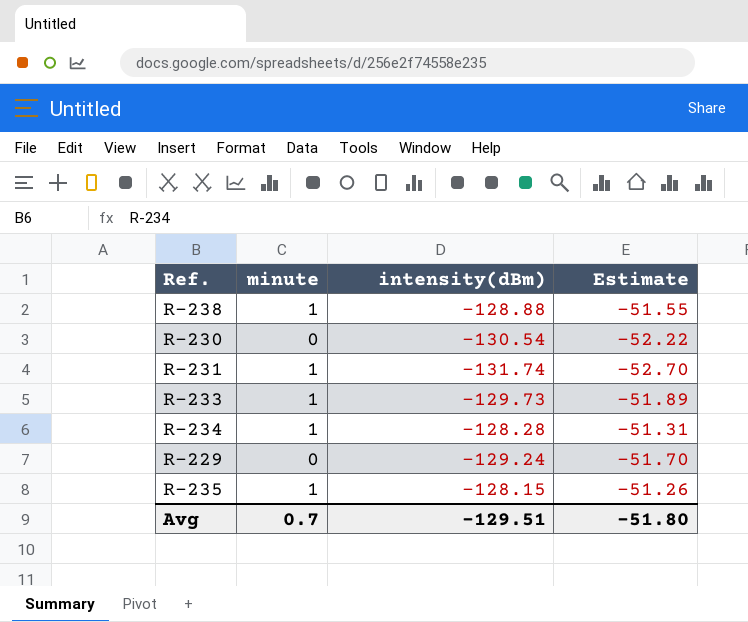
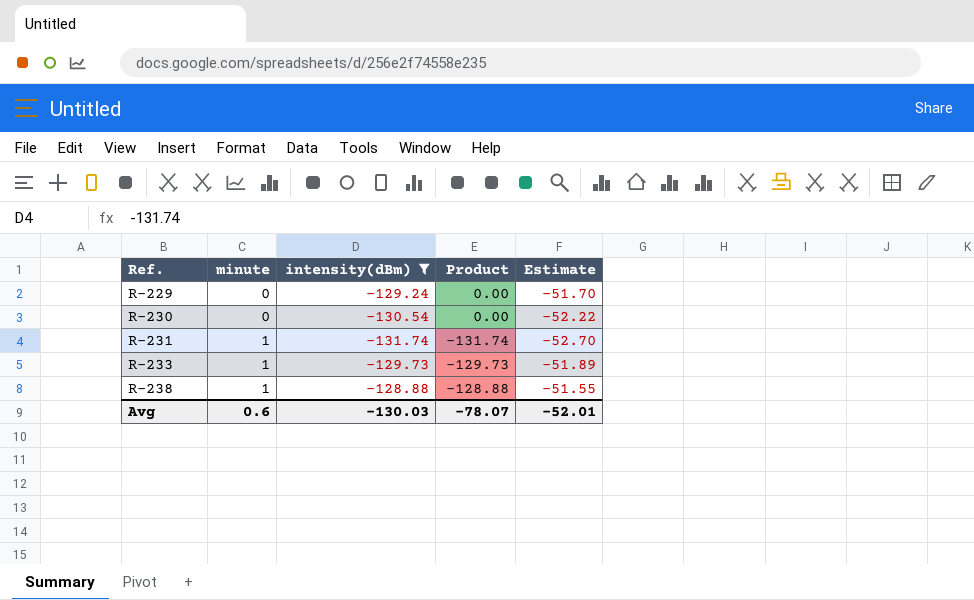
filter: none -> intensity(dBm) <= -128.88
row order: none -> Ref. ascending
column Product | formula: none -> [minute] * [intensity(dBm)]
Avg | minute: 0.7 -> 0.6
Avg | intensity(dBm): -129.51 -> -130.03
Avg | Estimate: -51.80 -> -52.01

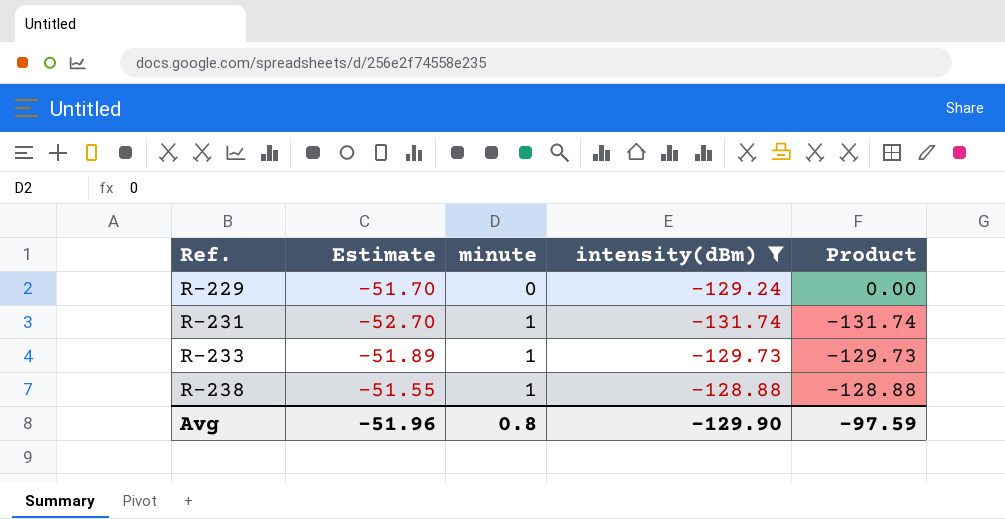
column Estimate | position: 5 -> 2
row R-230: 0 | -130.54 | 0.00 | -52.22 -> none
Avg | Estimate: -52.01 -> -51.96
Avg | minute: 0.6 -> 0.8
Avg | intensity(dBm): -130.03 -> -129.90
Avg | Product: -78.07 -> -97.59

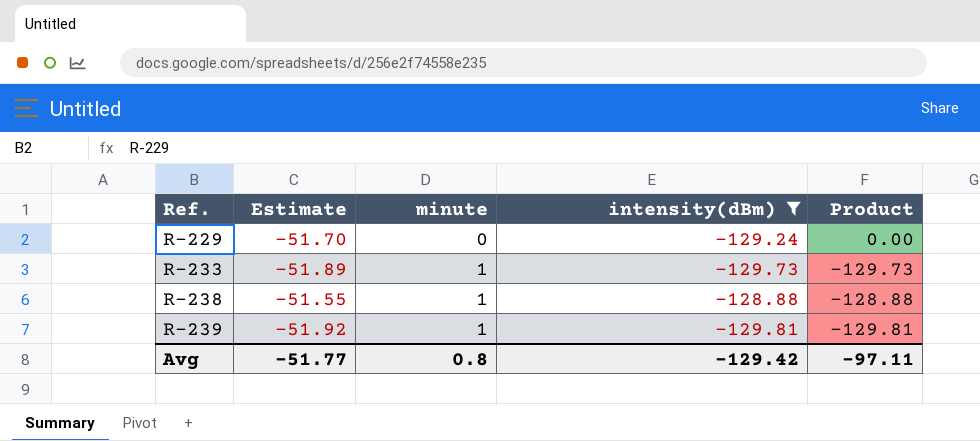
row R-231: -52.70 | 1 | -131.74 | -131.74 -> none
row R-239: none -> -51.92 | 1 | -129.81 | -129.81
Avg | Estimate: -51.96 -> -51.77
Avg | intensity(dBm): -129.90 -> -129.42
Avg | Product: -97.59 -> -97.11

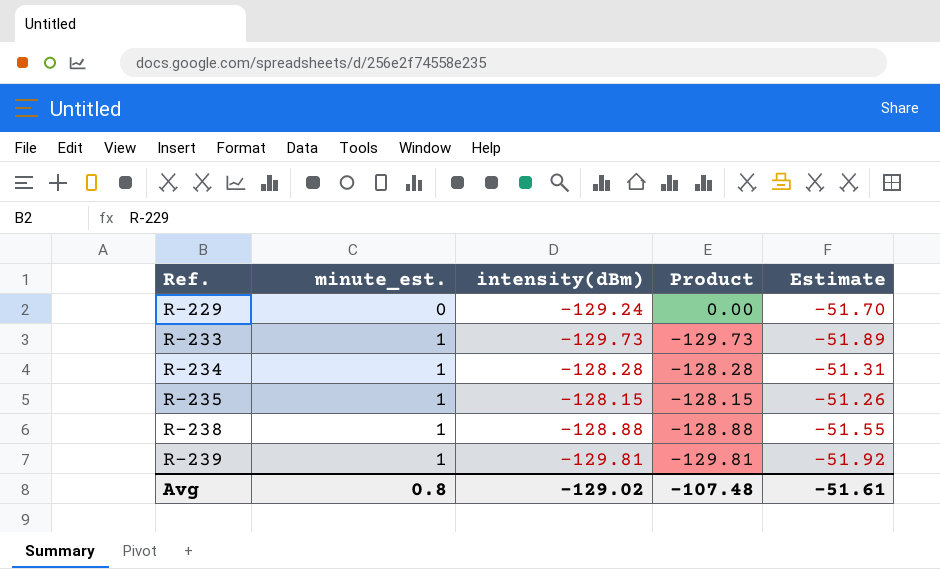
filter: intensity(dBm) <= -128.88 -> none
column name: minute -> minute_est.
column Estimate | position: 2 -> 5
Avg | intensity(dBm): -129.42 -> -129.02
Avg | Product: -97.11 -> -107.48
Avg | Estimate: -51.77 -> -51.61

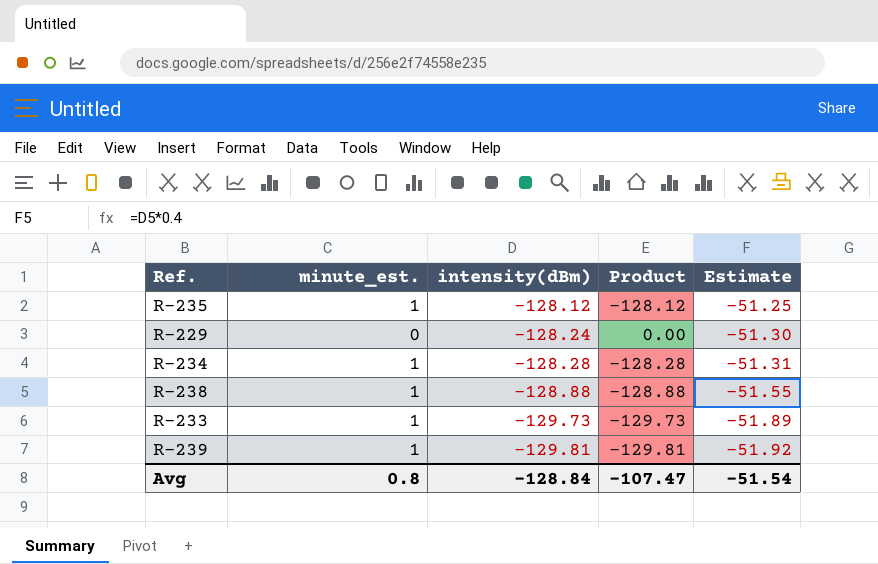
row order: Ref. ascending -> intensity(dBm) descending
R-235 | intensity(dBm): -128.15 -> -128.12
R-235 | Product: -128.15 -> -128.12
R-235 | Estimate: -51.26 -> -51.25
R-229 | intensity(dBm): -129.24 -> -128.24
R-229 | Estimate: -51.70 -> -51.30
Avg | intensity(dBm): -129.02 -> -128.84
Avg | Product: -107.48 -> -107.47
Avg | Estimate: -51.61 -> -51.54

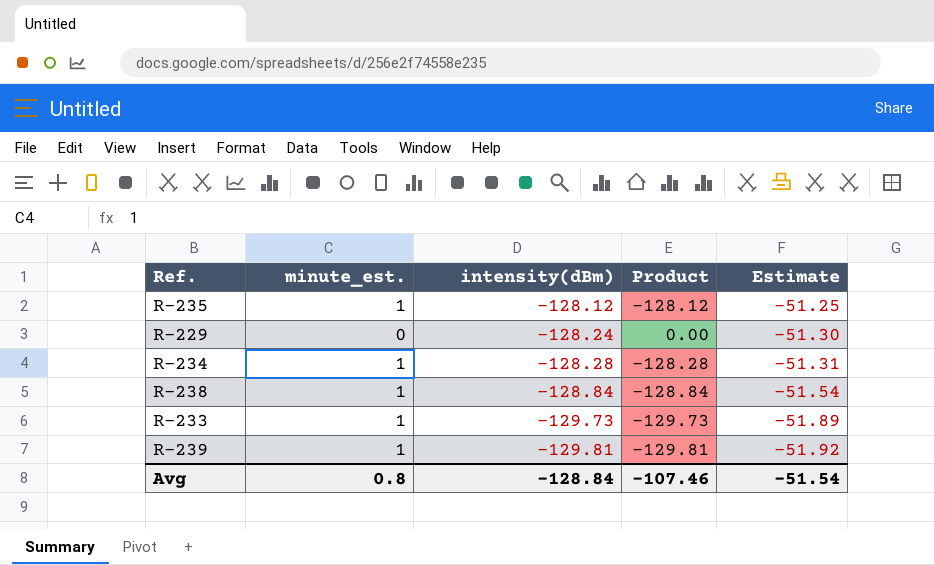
R-238 | intensity(dBm): -128.88 -> -128.84
R-238 | Product: -128.88 -> -128.84
R-238 | Estimate: -51.55 -> -51.54
Avg | Product: -107.47 -> -107.46

